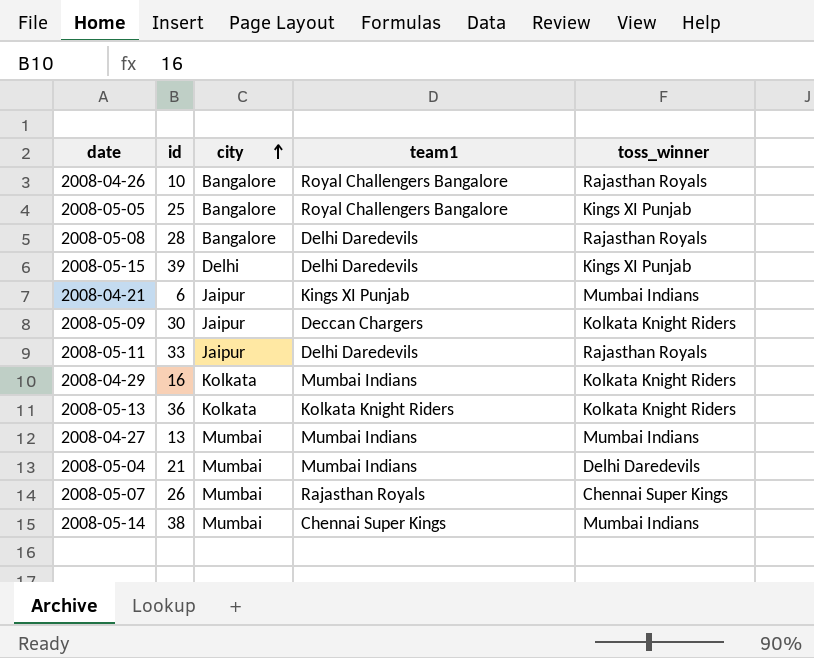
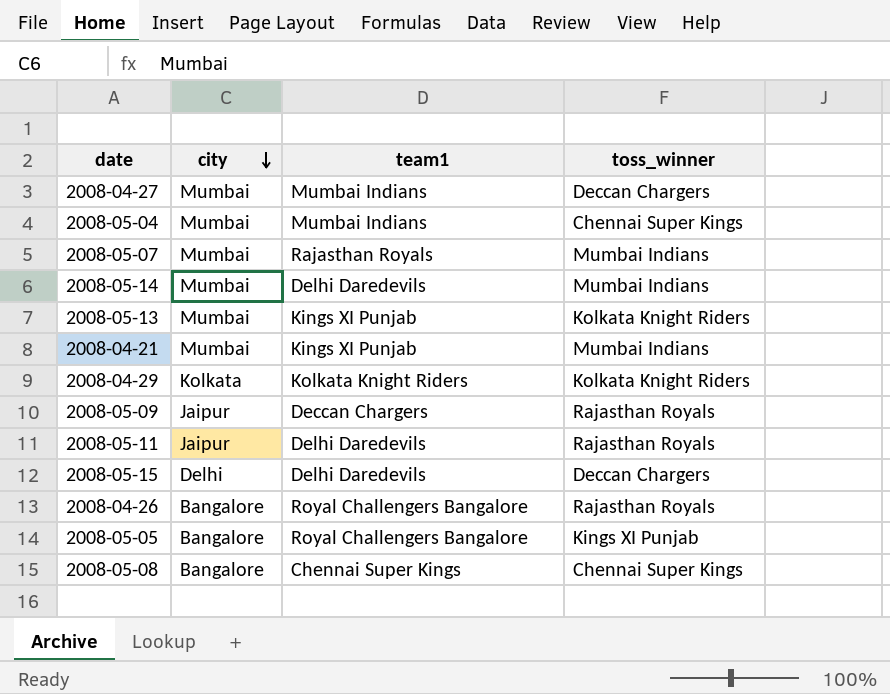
row order: city ascending -> city descending
column id | position: 2 -> none
2008-04-27 | toss_winner: Mumbai Indians -> Deccan Chargers
2008-05-04 | toss_winner: Delhi Daredevils -> Chennai Super Kings
2008-05-07 | toss_winner: Chennai Super Kings -> Mumbai Indians
2008-05-14 | team1: Chennai Super Kings -> Delhi Daredevils
2008-05-13 | city: Kolkata -> Mumbai
2008-05-13 | team1: Kolkata Knight Riders -> Kings XI Punjab
2008-04-21 | city: Jaipur -> Mumbai
2008-04-29 | team1: Mumbai Indians -> Kolkata Knight Riders
2008-05-09 | toss_winner: Kolkata Knight Riders -> Rajasthan Royals
2008-05-15 | toss_winner: Kings XI Punjab -> Deccan Chargers
2008-05-08 | team1: Delhi Daredevils -> Chennai Super Kings
2008-05-08 | toss_winner: Rajasthan Royals -> Chennai Super Kings

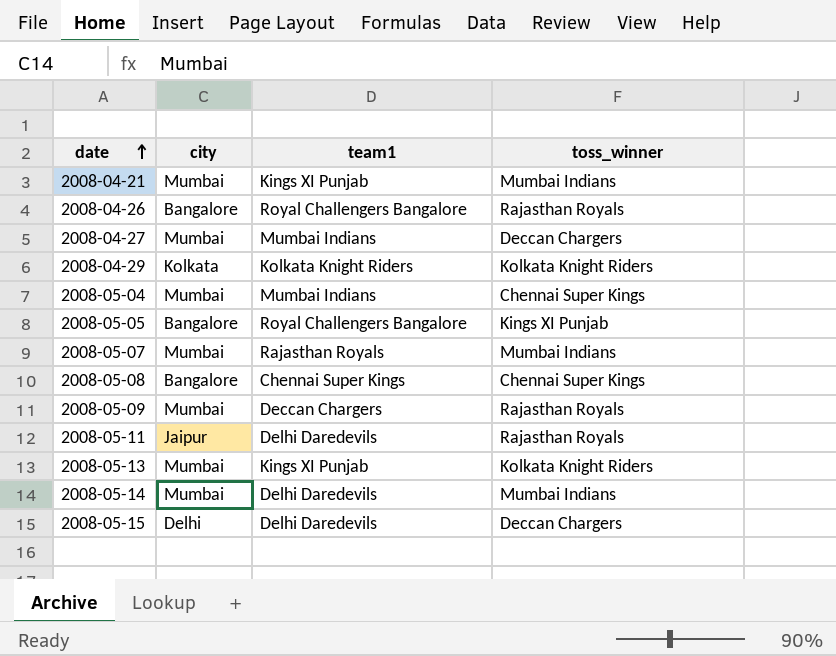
row order: city descending -> date ascending
2008-05-09 | city: Jaipur -> Mumbai

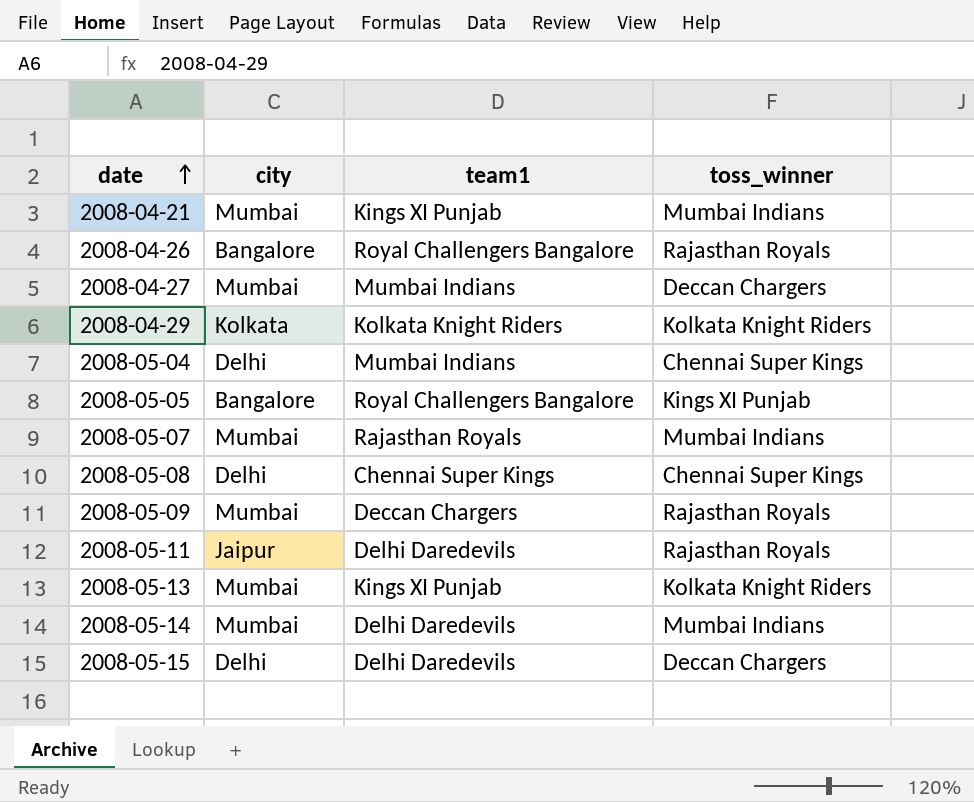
2008-05-04 | city: Mumbai -> Delhi
2008-05-08 | city: Bangalore -> Delhi

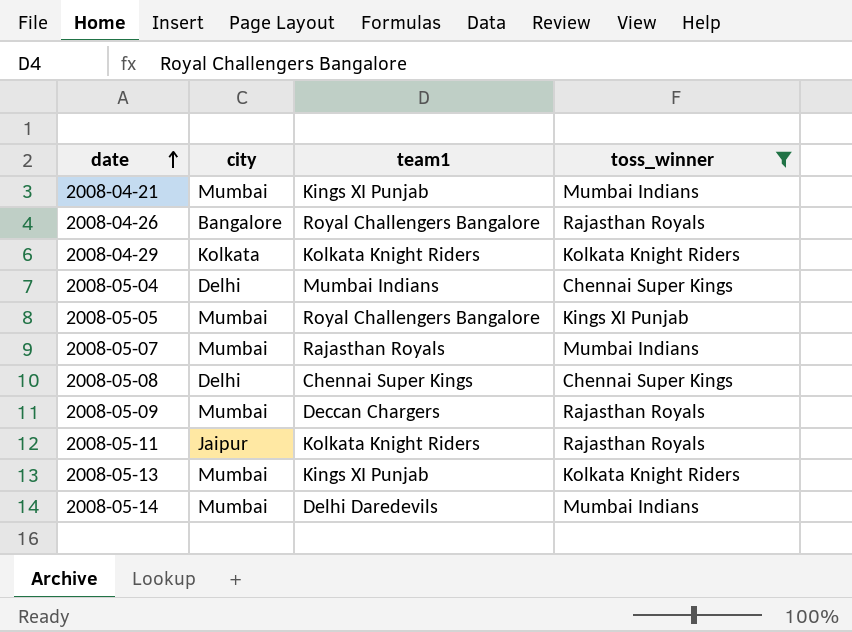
filter: none -> toss_winner != Deccan Chargers
2008-05-05 | city: Bangalore -> Mumbai
2008-05-11 | team1: Delhi Daredevils -> Kolkata Knight Riders

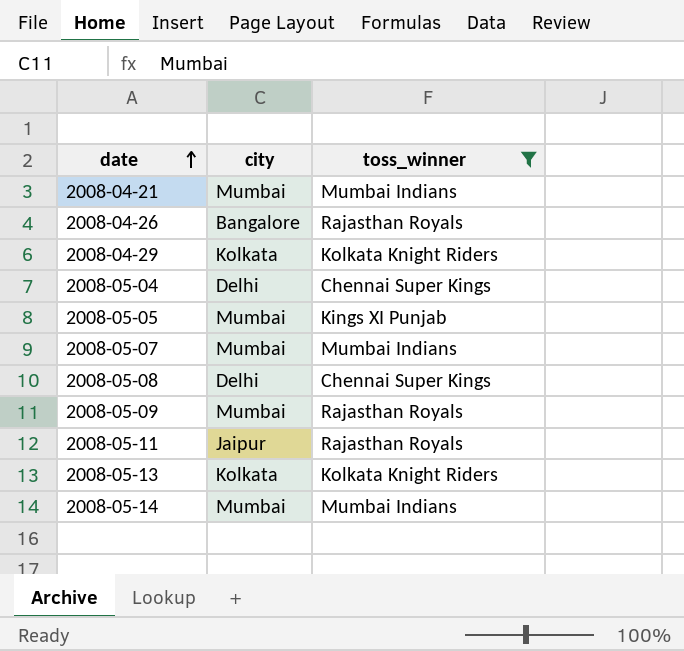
column team1 | position: 3 -> none
2008-05-13 | city: Mumbai -> Kolkata

